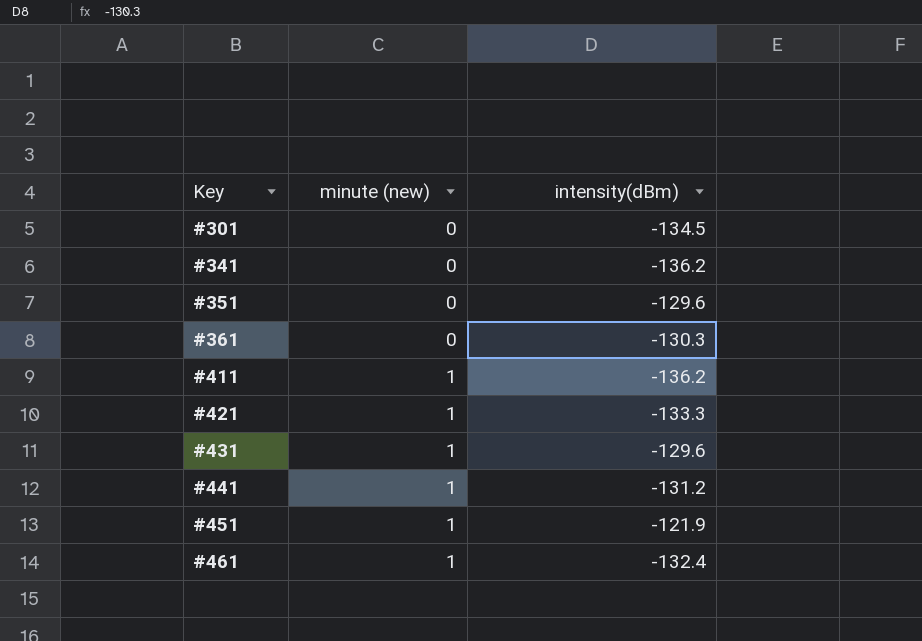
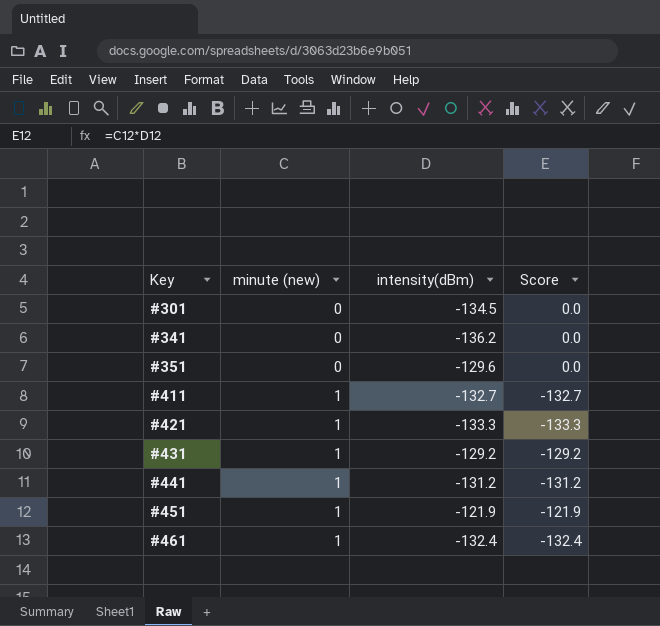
column Score | formula: none -> [minute (new)] * [intensity(dBm)]
row #361: 0 | -130.3 -> none
#411 | intensity(dBm): -136.2 -> -132.7
#431 | intensity(dBm): -129.6 -> -129.2

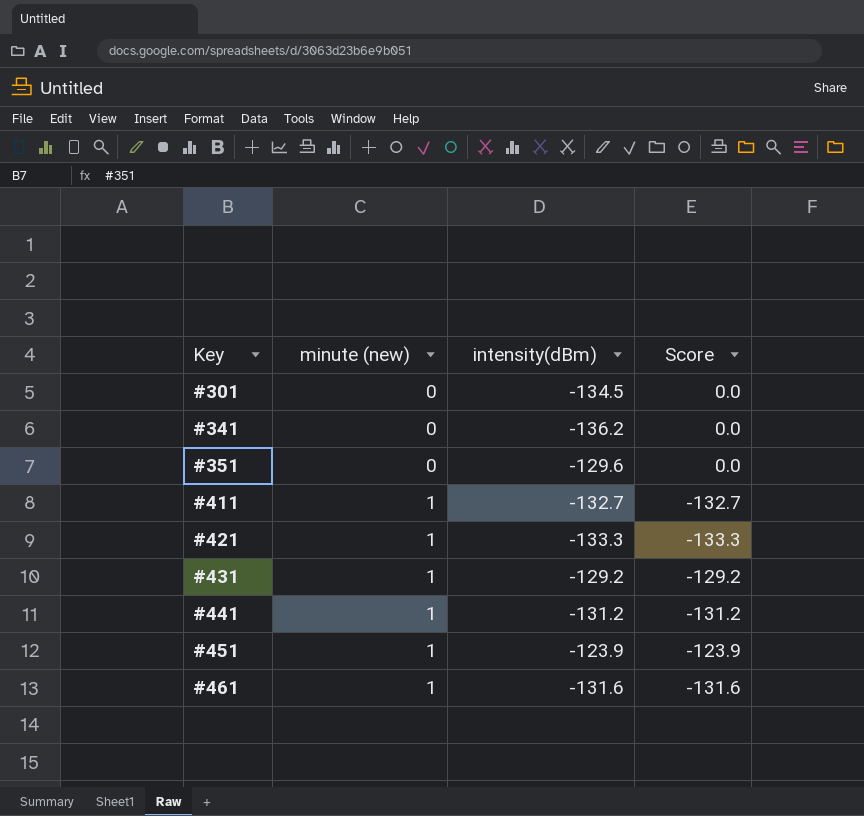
#451 | intensity(dBm): -121.9 -> -123.9
#451 | Score: -121.9 -> -123.9
#461 | intensity(dBm): -132.4 -> -131.6
#461 | Score: -132.4 -> -131.6

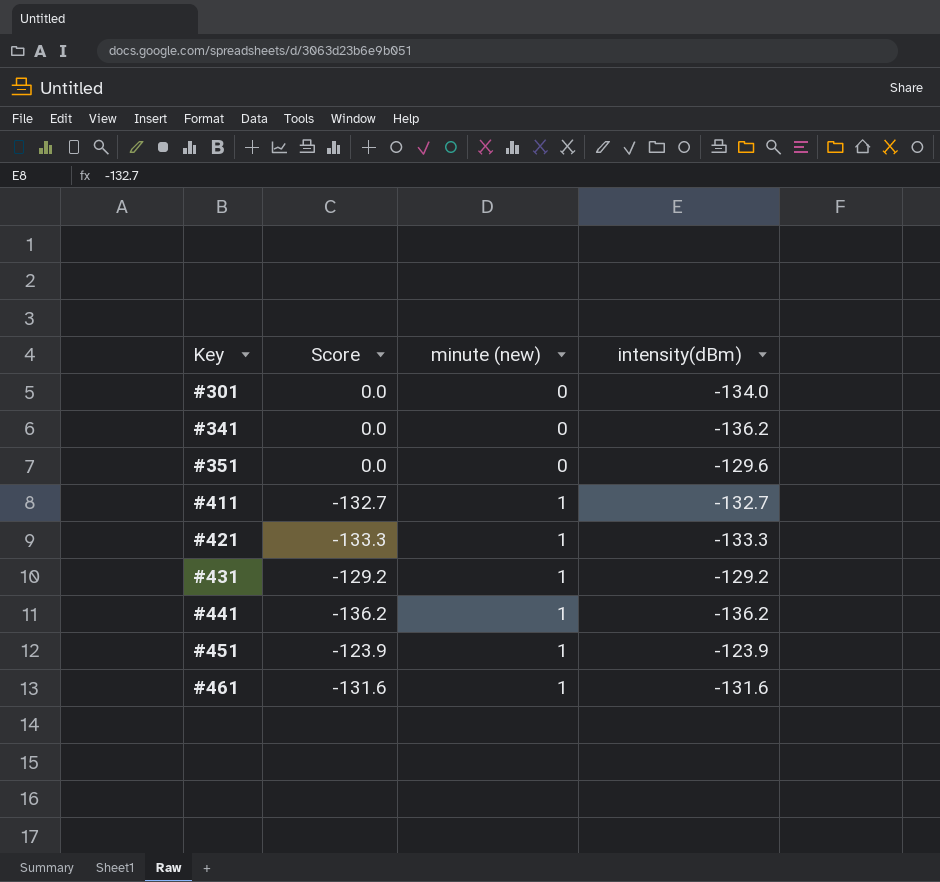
column Score | position: 4 -> 2
#301 | intensity(dBm): -134.5 -> -134.0
#441 | Score: -131.2 -> -136.2
#441 | intensity(dBm): -131.2 -> -136.2

